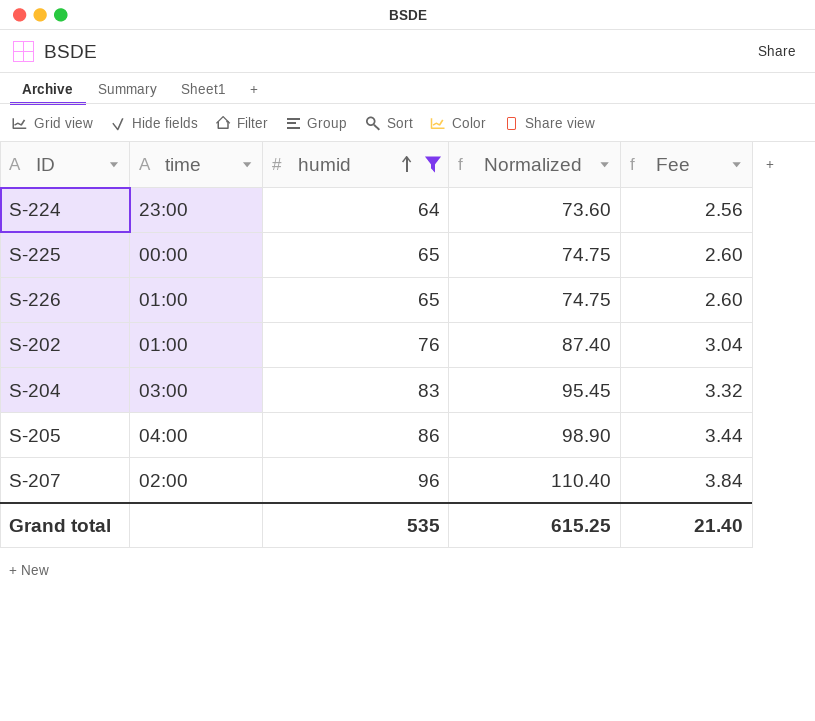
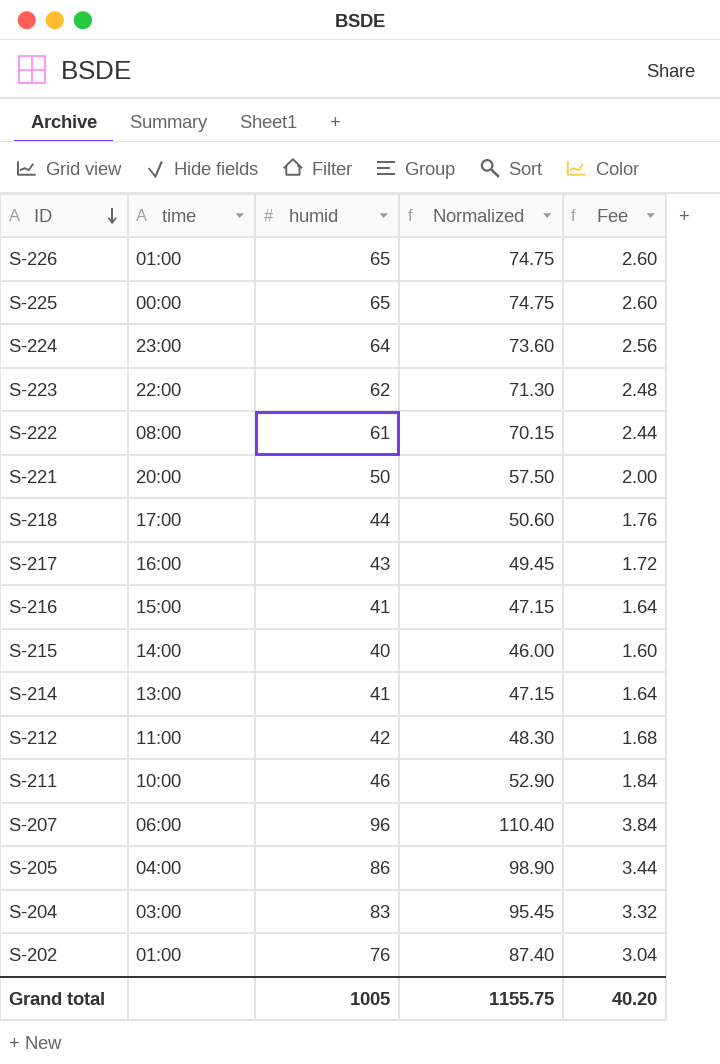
filter: humid >= 64 -> none
row order: humid ascending -> ID descending
S-207 | time: 02:00 -> 06:00
Grand total | humid: 535 -> 1005
Grand total | Normalized: 615.25 -> 1155.75
Grand total | Fee: 21.40 -> 40.20

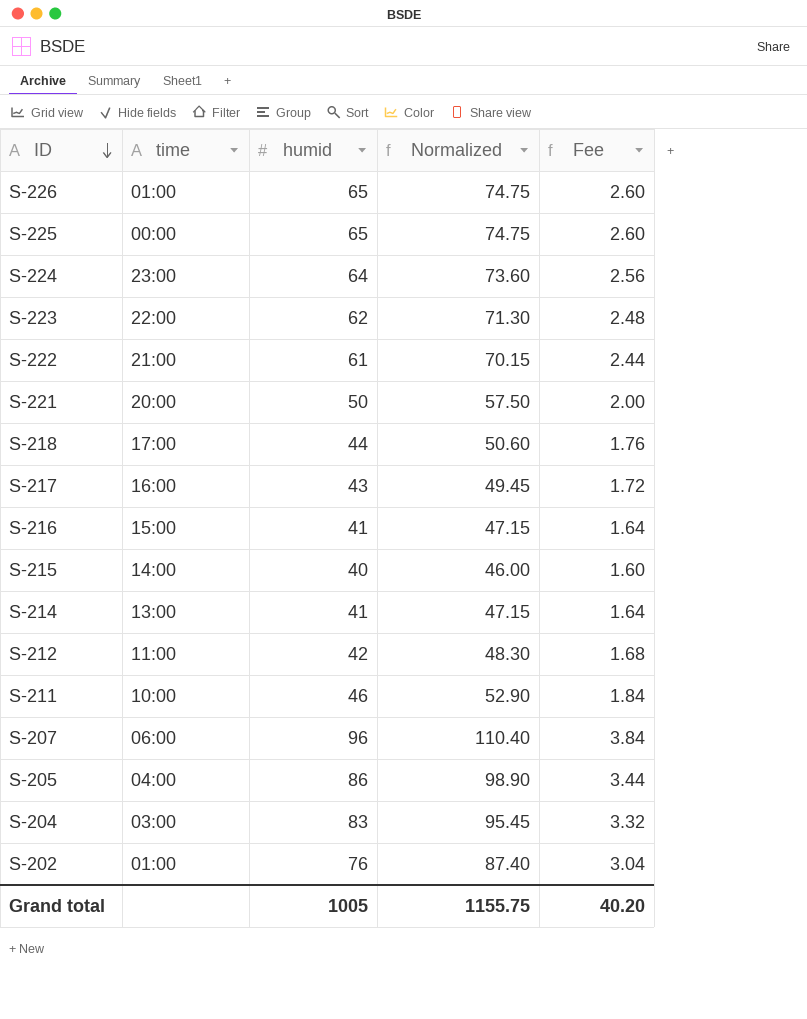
S-222 | time: 08:00 -> 21:00

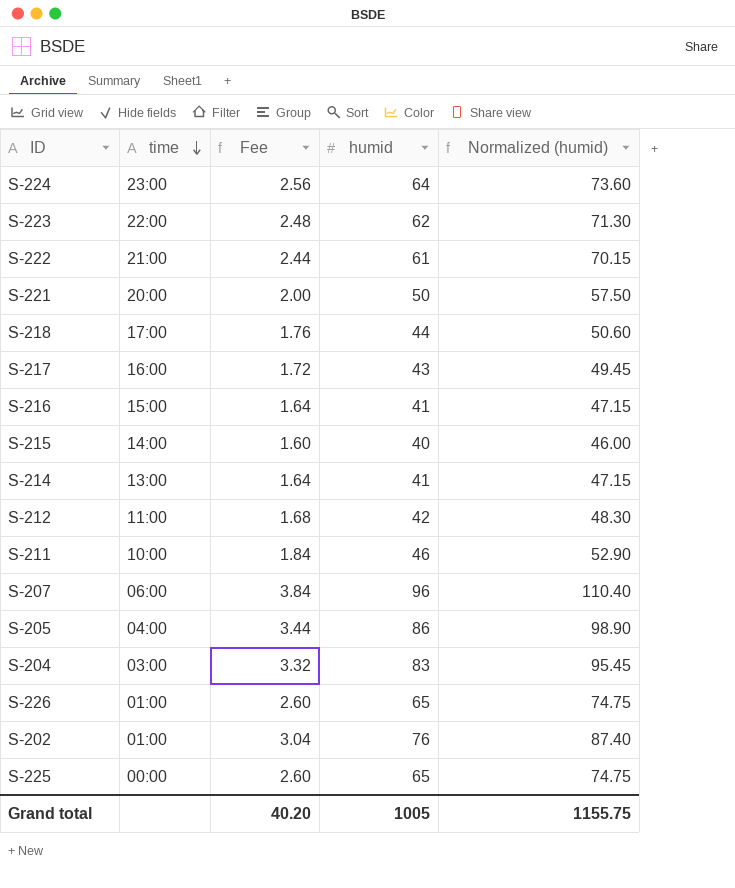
row order: ID descending -> time descending
column Fee | position: 5 -> 3
column name: Normalized -> Normalized (humid)

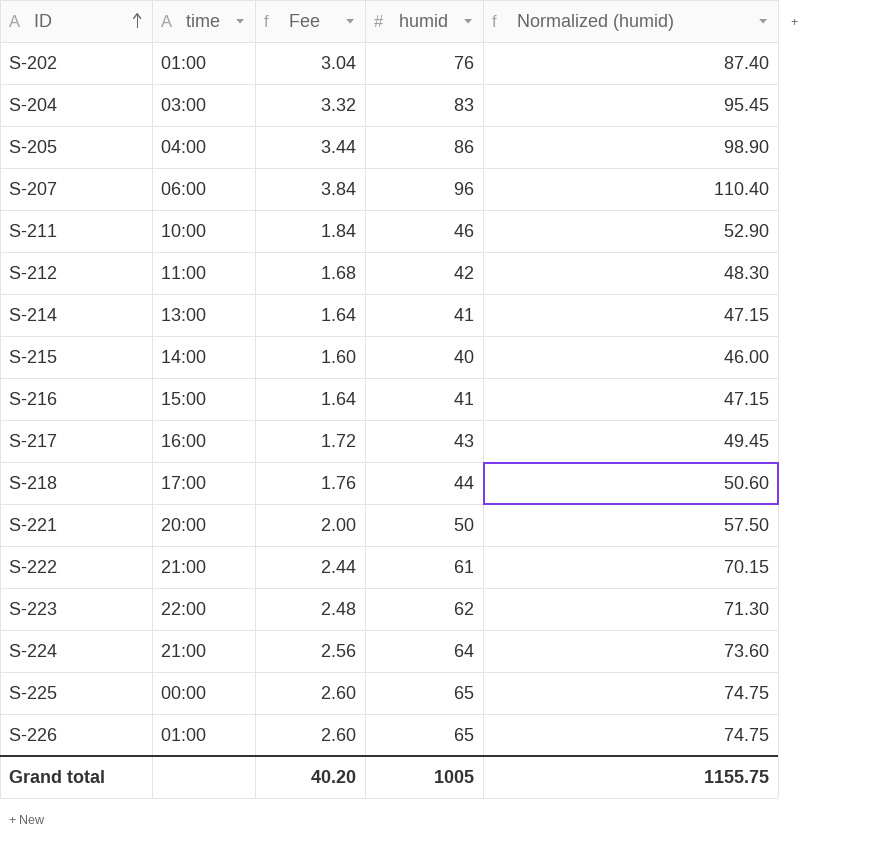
row order: time descending -> ID ascending
S-224 | time: 23:00 -> 21:00

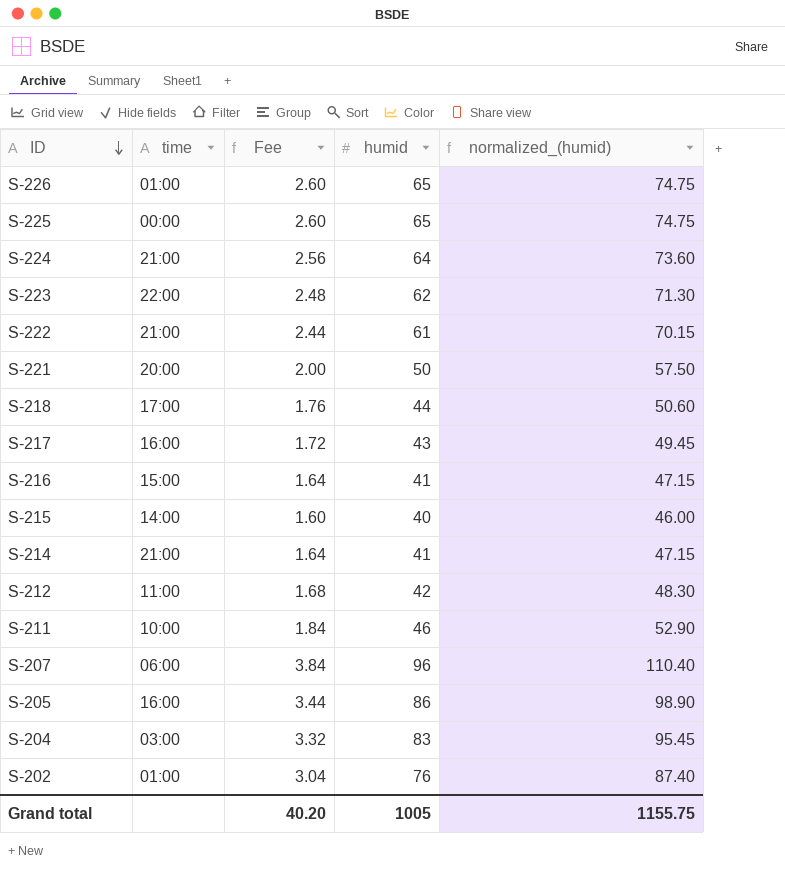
row order: ID ascending -> ID descending
column name: Normalized (humid) -> normalized_(humid)
S-214 | time: 13:00 -> 21:00
S-205 | time: 04:00 -> 16:00

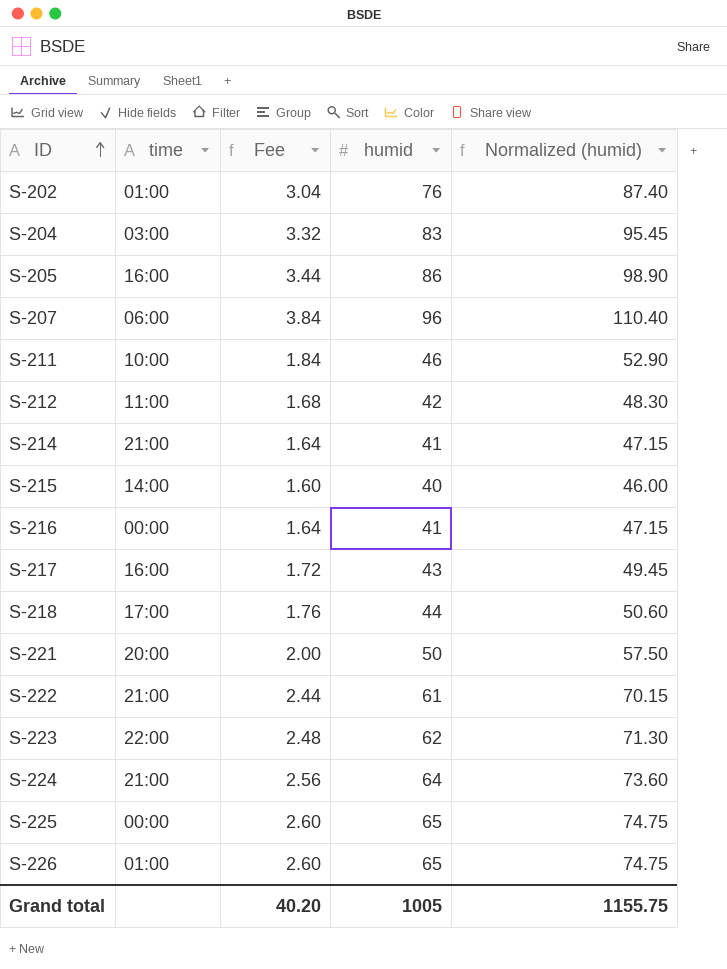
row order: ID descending -> ID ascending
column name: normalized_(humid) -> Normalized (humid)
S-216 | time: 15:00 -> 00:00

